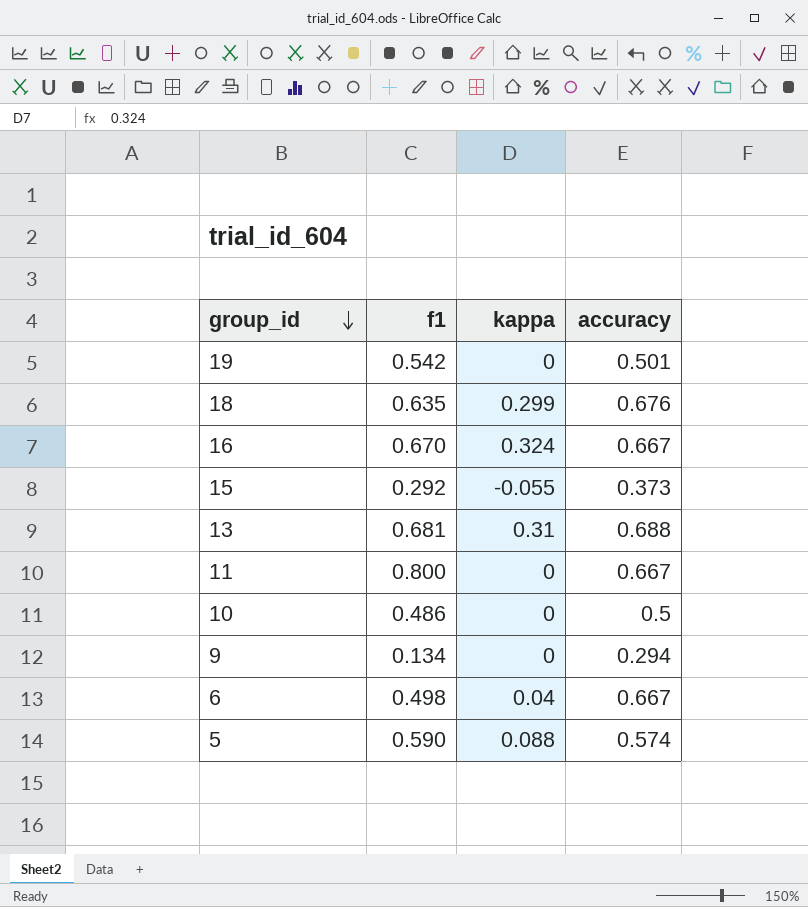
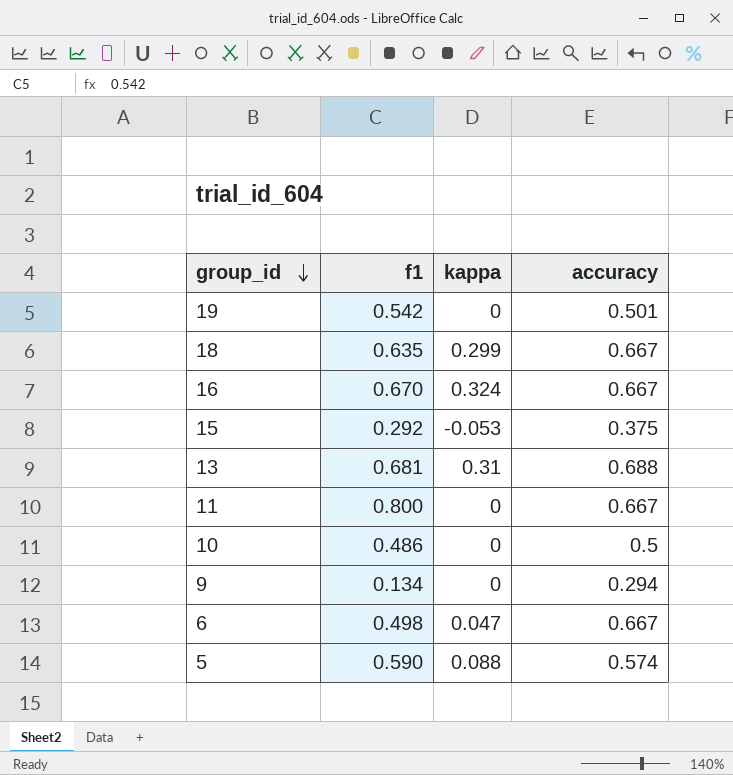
18 | accuracy: 0.676 -> 0.667
15 | kappa: -0.055 -> -0.053
15 | accuracy: 0.373 -> 0.375
6 | kappa: 0.04 -> 0.047

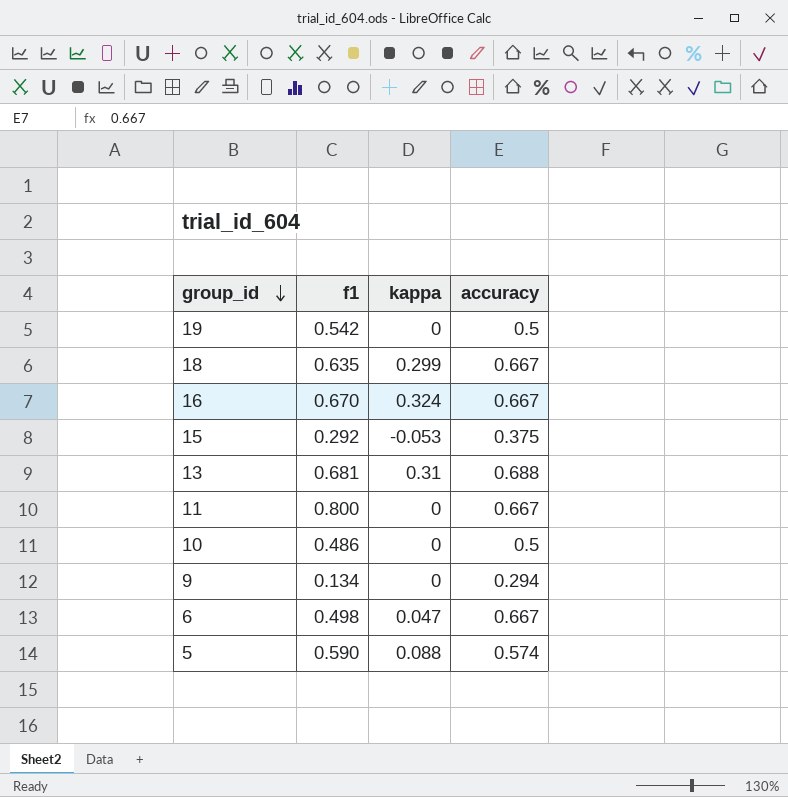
19 | accuracy: 0.501 -> 0.5

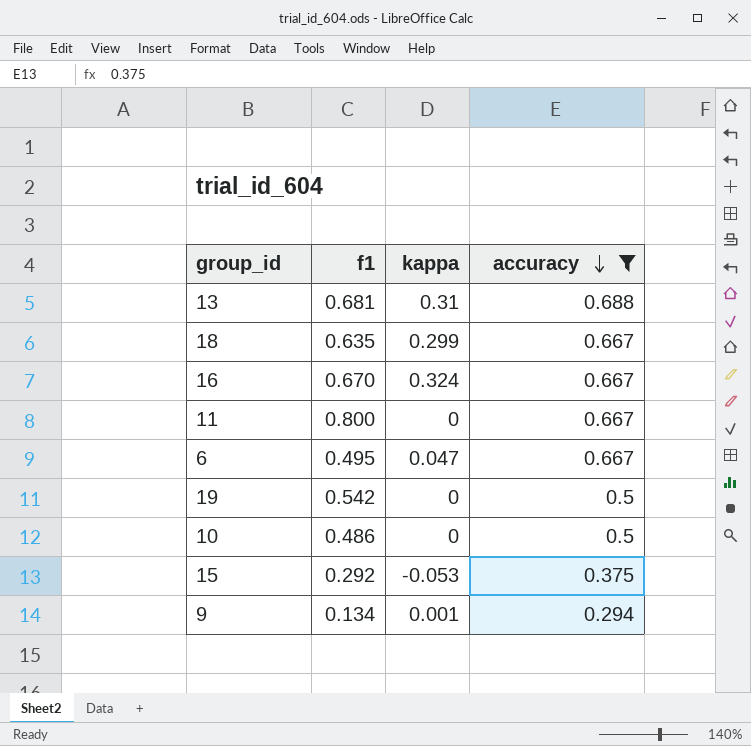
filter: none -> accuracy != 0.574
row order: group_id descending -> accuracy descending
6 | f1: 0.498 -> 0.495
9 | kappa: 0 -> 0.001

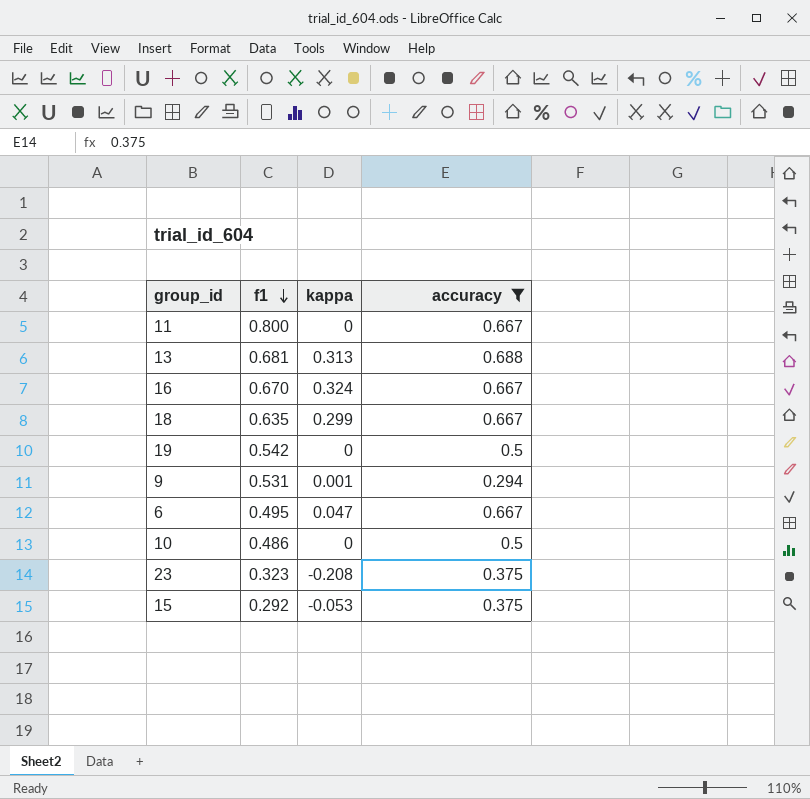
row order: accuracy descending -> f1 descending
13 | kappa: 0.31 -> 0.313
9 | f1: 0.134 -> 0.531
row 23: none -> 0.323 | -0.208 | 0.375

